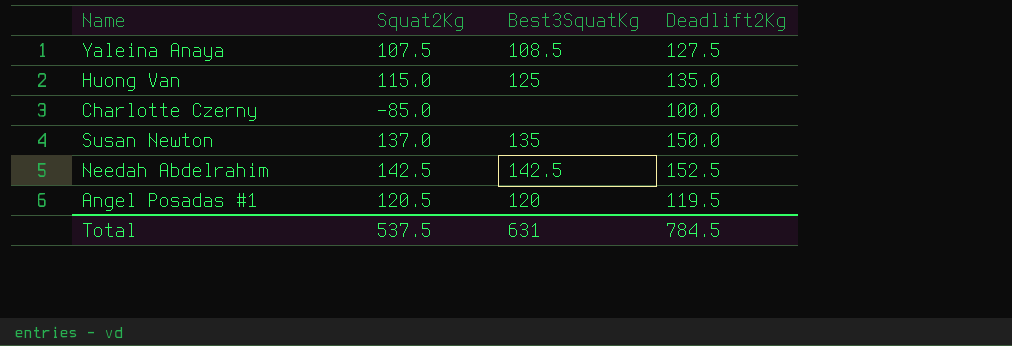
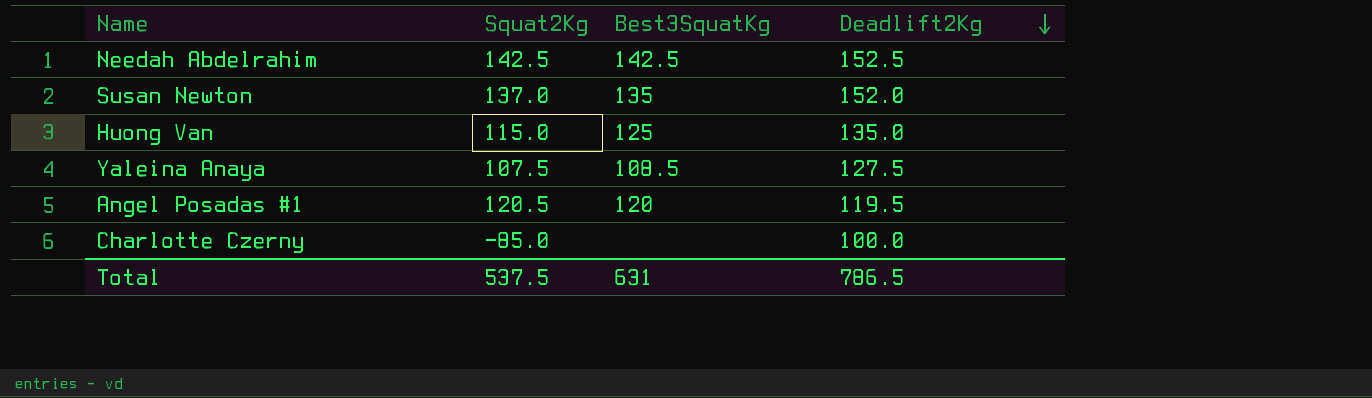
row order: none -> Deadlift2Kg descending
Susan Newton | Deadlift2Kg: 150.0 -> 152.0
Total | Deadlift2Kg: 784.5 -> 786.5

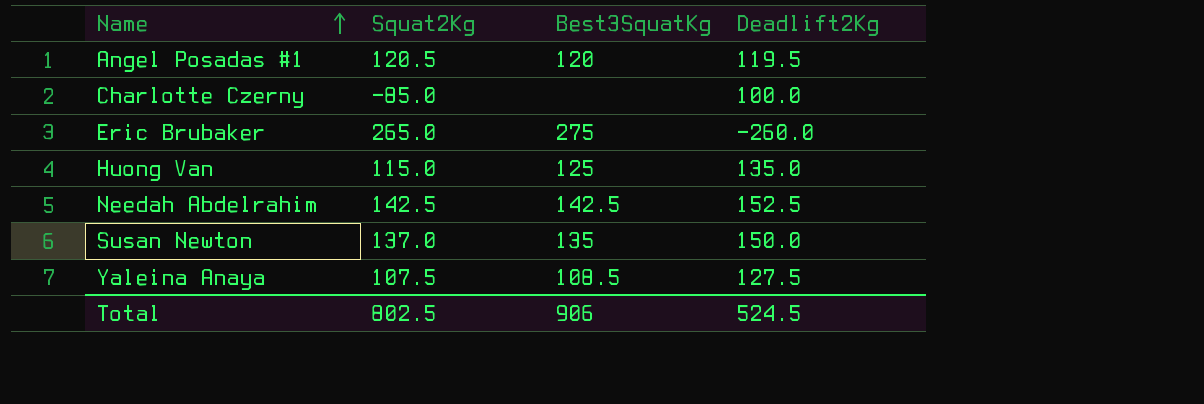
row order: Deadlift2Kg descending -> Name ascending
row Eric Brubaker: none -> 265.0 | 275 | -260.0
Susan Newton | Deadlift2Kg: 152.0 -> 150.0
Total | Squat2Kg: 537.5 -> 802.5
Total | Best3SquatKg: 631 -> 906
Total | Deadlift2Kg: 786.5 -> 524.5

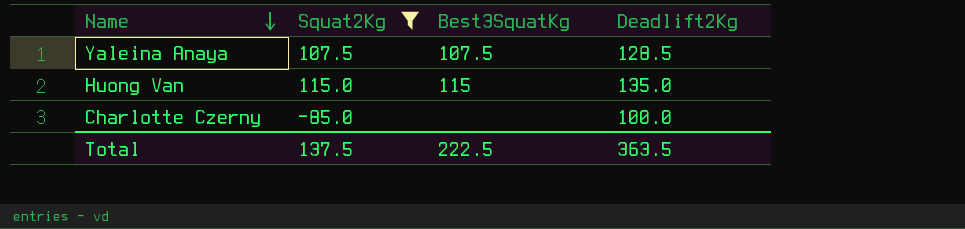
filter: none -> Squat2Kg <= 115.0
row order: Name ascending -> Name descending
Yaleina Anaya | Best3SquatKg: 108.5 -> 107.5
Yaleina Anaya | Deadlift2Kg: 127.5 -> 128.5
Huong Van | Best3SquatKg: 125 -> 115
Total | Squat2Kg: 802.5 -> 137.5
Total | Best3SquatKg: 906 -> 222.5
Total | Deadlift2Kg: 524.5 -> 363.5

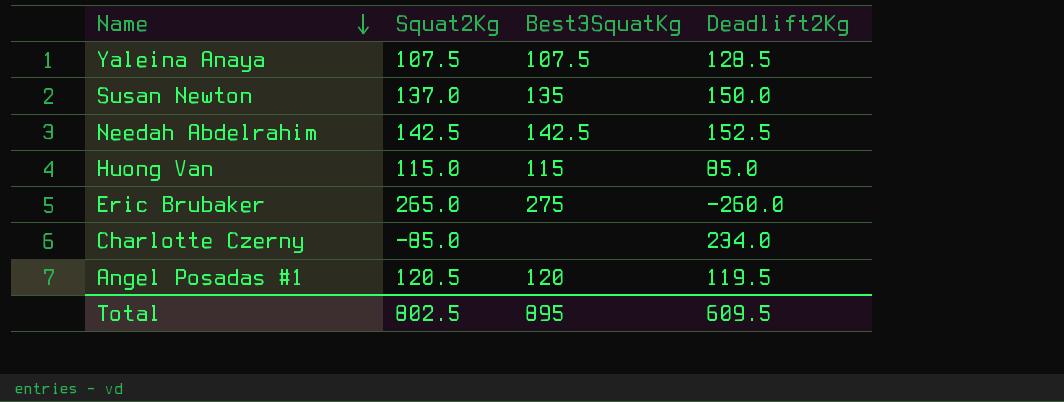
filter: Squat2Kg <= 115.0 -> none
Huong Van | Deadlift2Kg: 135.0 -> 85.0
Charlotte Czerny | Deadlift2Kg: 100.0 -> 234.0
Total | Squat2Kg: 137.5 -> 802.5
Total | Best3SquatKg: 222.5 -> 895
Total | Deadlift2Kg: 363.5 -> 609.5

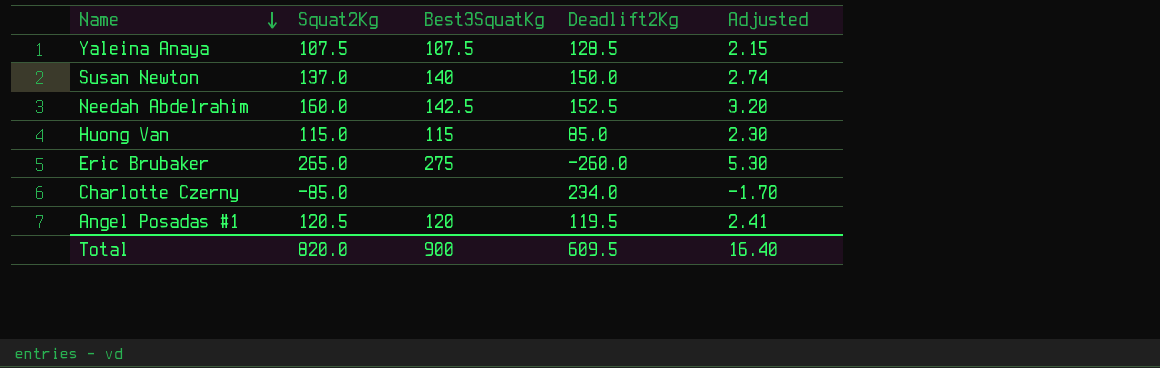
column Adjusted | formula: none -> [Squat2Kg] * 0.02
Susan Newton | Best3SquatKg: 135 -> 140
Needah Abdelrahim | Squat2Kg: 142.5 -> 160.0
Total | Squat2Kg: 802.5 -> 820.0
Total | Best3SquatKg: 895 -> 900

